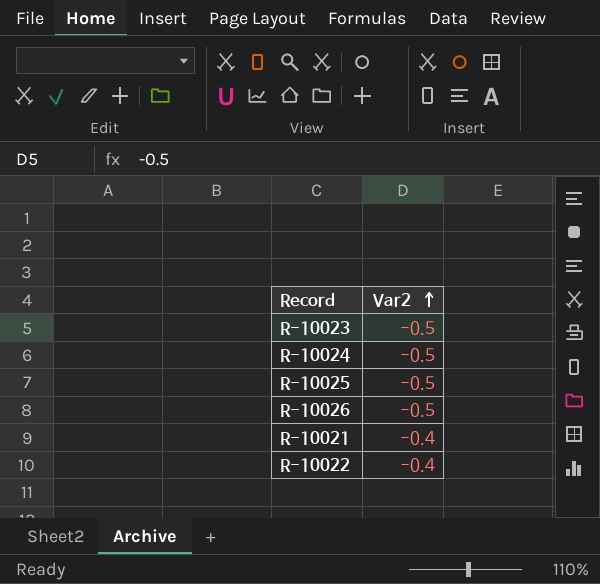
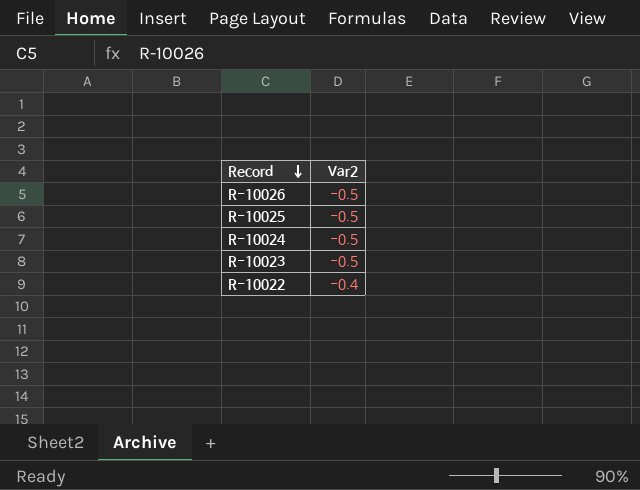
row order: Var2 ascending -> Record descending
row R-10021: -0.4 -> none

